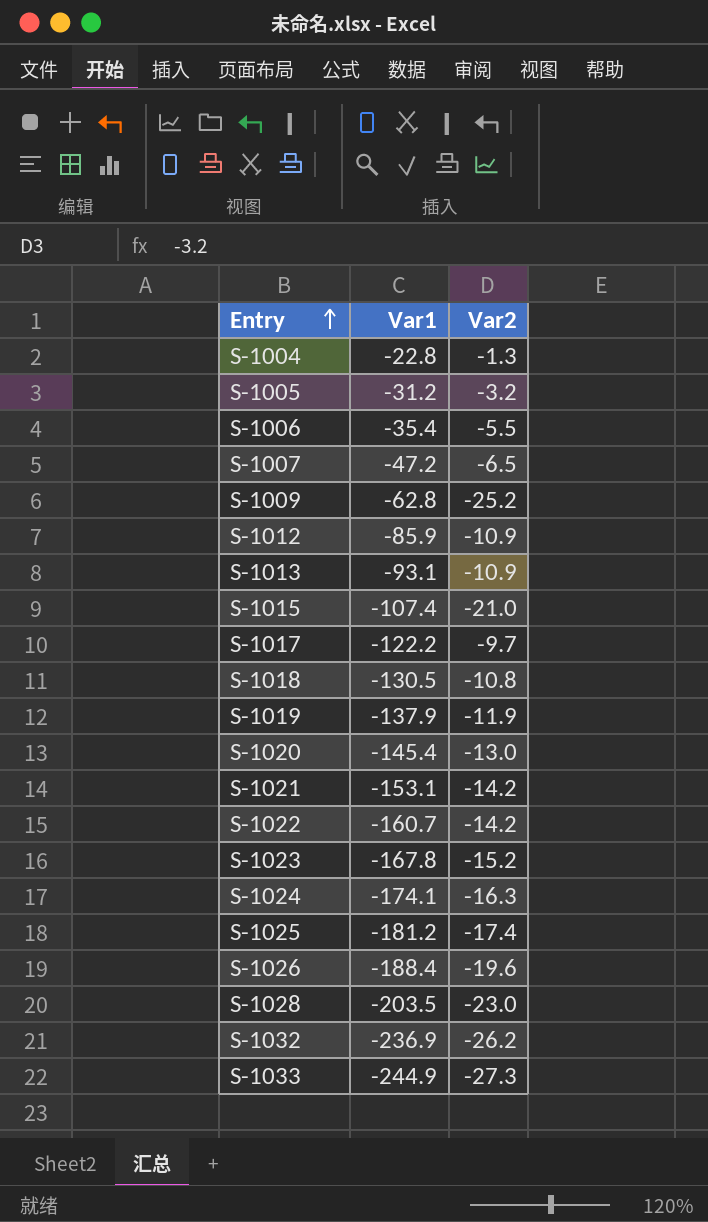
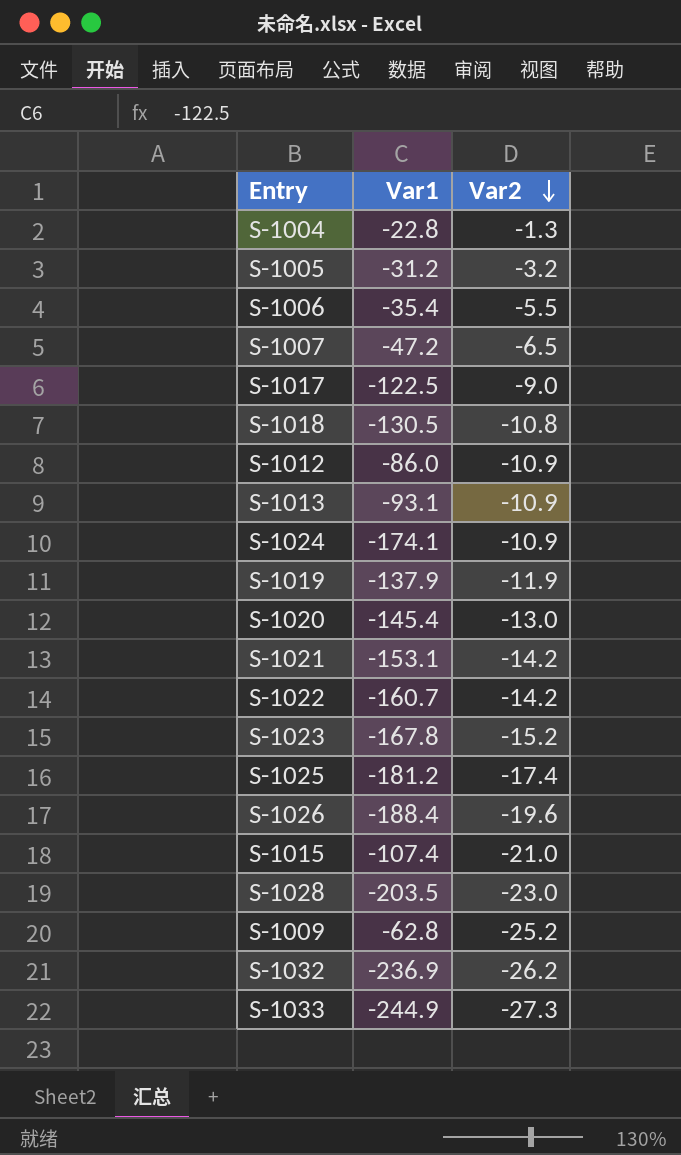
row order: Entry ascending -> Var2 descending
S-1017 | Var1: -122.2 -> -122.5
S-1017 | Var2: -9.7 -> -9.0
S-1012 | Var1: -85.9 -> -86.0
S-1024 | Var2: -16.3 -> -10.9

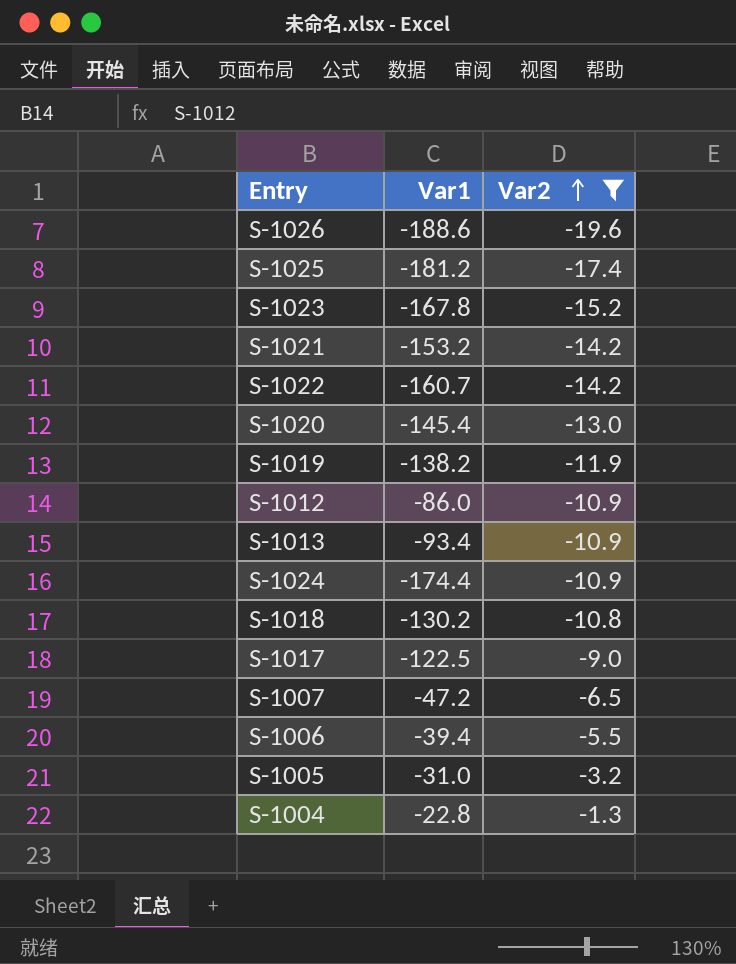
filter: none -> Var2 >= -19.6
row order: Var2 descending -> Var2 ascending
S-1026 | Var1: -188.4 -> -188.6
S-1021 | Var1: -153.1 -> -153.2
S-1019 | Var1: -137.9 -> -138.2
S-1013 | Var1: -93.1 -> -93.4
S-1024 | Var1: -174.1 -> -174.4
S-1018 | Var1: -130.5 -> -130.2
S-1006 | Var1: -35.4 -> -39.4
S-1005 | Var1: -31.2 -> -31.0

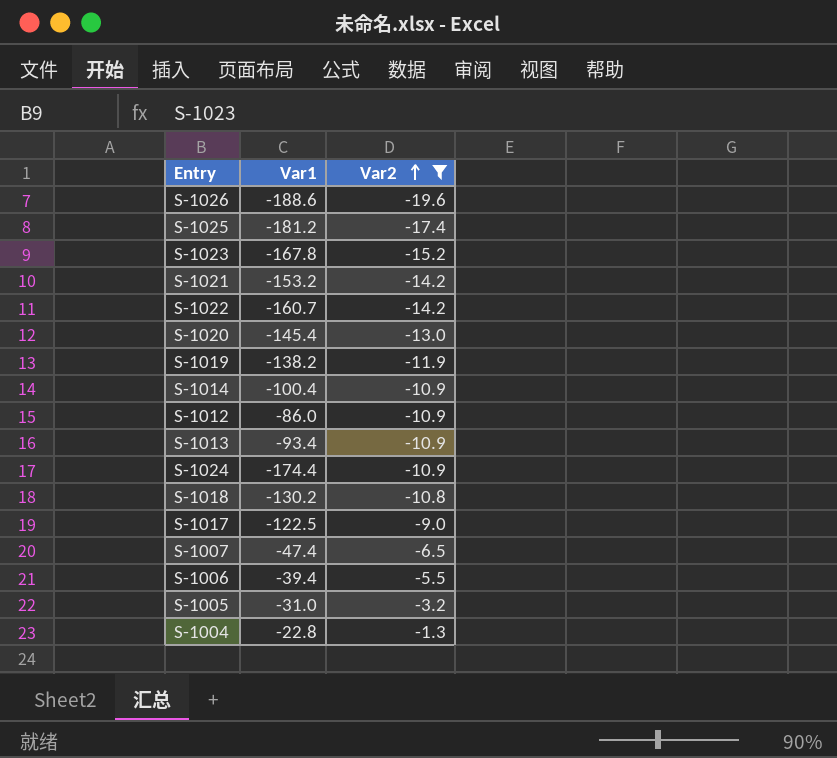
row S-1014: none -> -100.4 | -10.9
S-1007 | Var1: -47.2 -> -47.4

